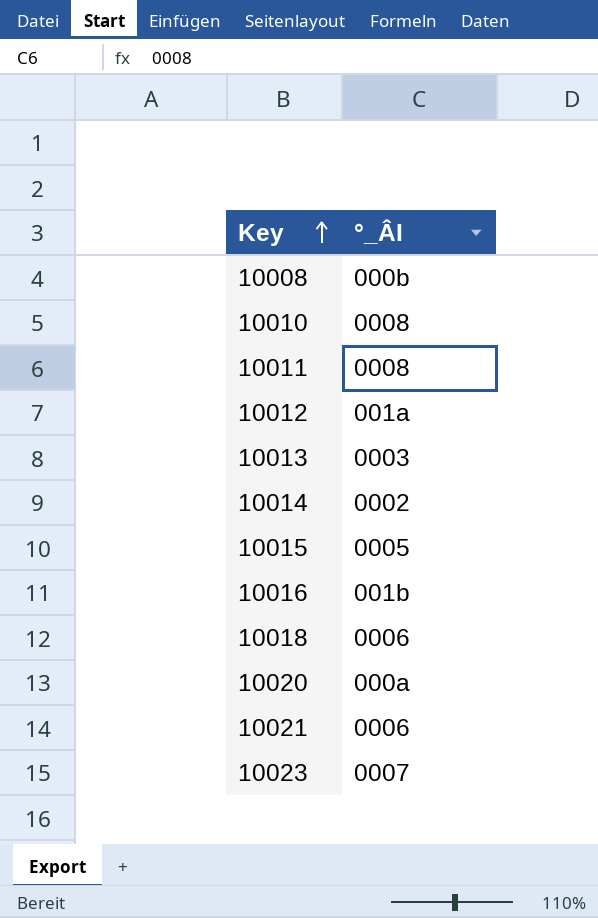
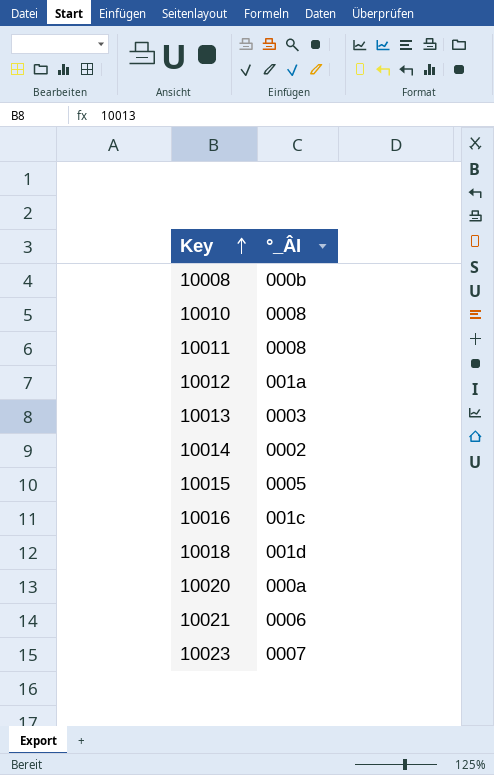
10016 | °_ÂI: 001b -> 001c
10018 | °_ÂI: 0006 -> 001d

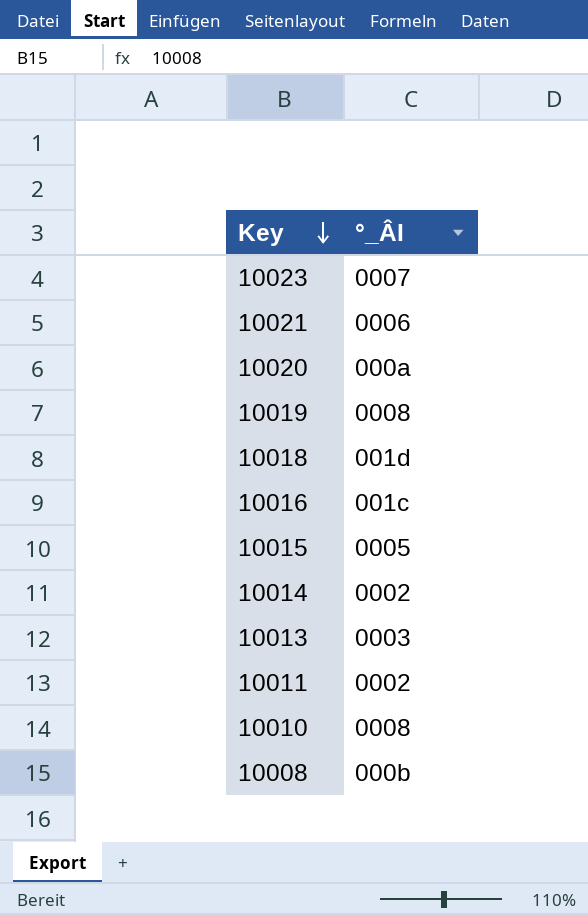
row order: Key ascending -> Key descending
row 10012: 001a -> none
row 10019: none -> 0008
10011 | °_ÂI: 0008 -> 0002

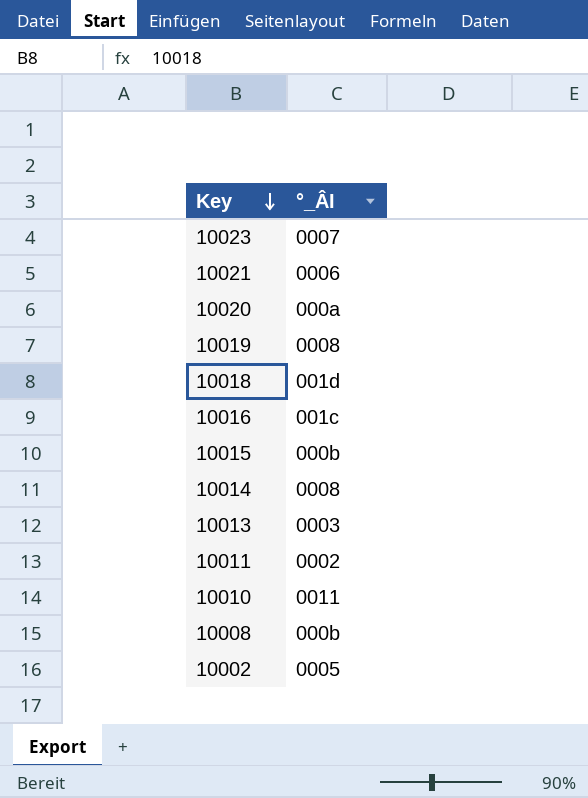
10015 | °_ÂI: 0005 -> 000b
10014 | °_ÂI: 0002 -> 0008
10010 | °_ÂI: 0008 -> 0011
row 10002: none -> 0005

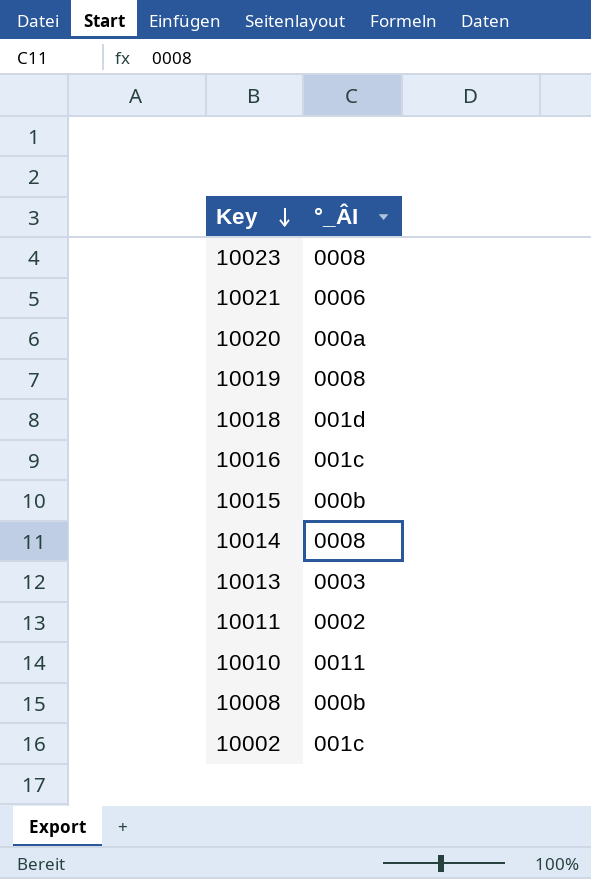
10023 | °_ÂI: 0007 -> 0008
10002 | °_ÂI: 0005 -> 001c

